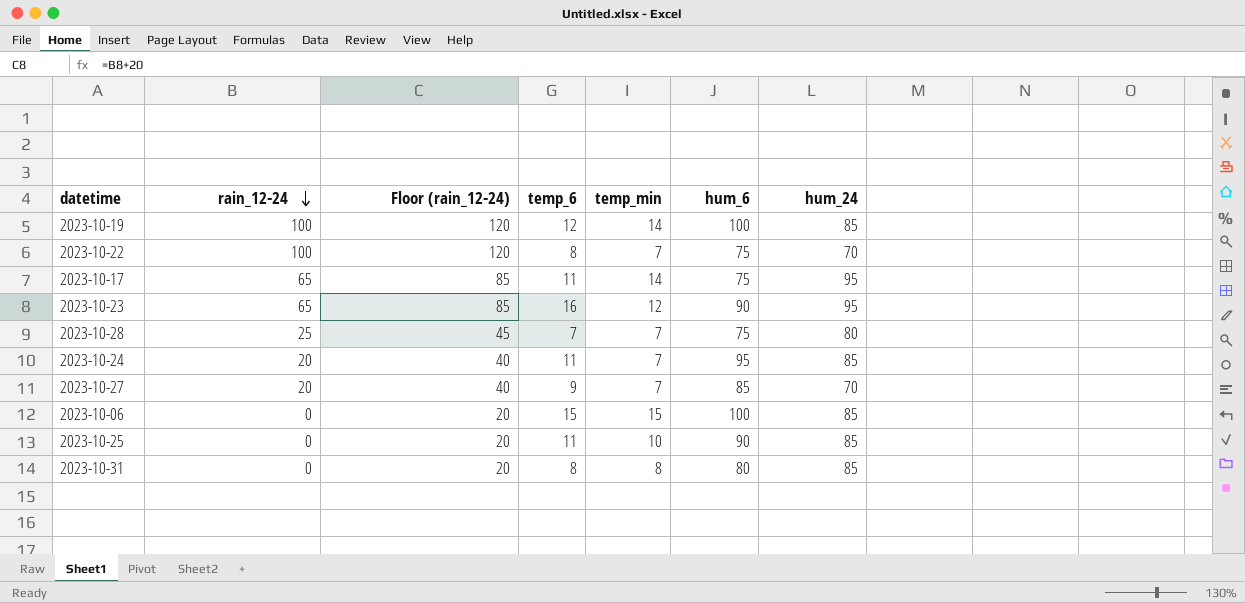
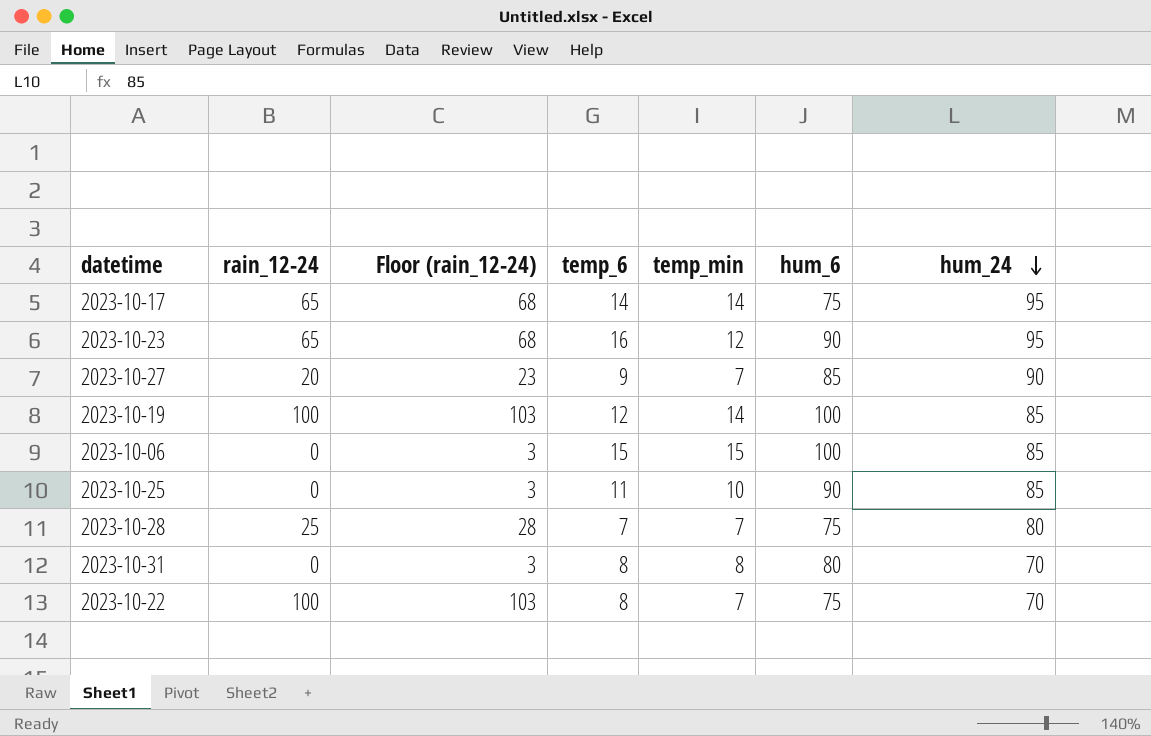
row order: rain_12-24 descending -> hum_24 descending
column Floor (rain_12-24) | formula: [rain_12-24] + 20 -> [rain_12-24] + 3
row 2023-10-24: 20 | 40 | 11 | 7 | 95 | 85 -> none
2023-10-17 | temp_6: 11 -> 14
2023-10-27 | hum_24: 70 -> 90
2023-10-31 | hum_24: 85 -> 70

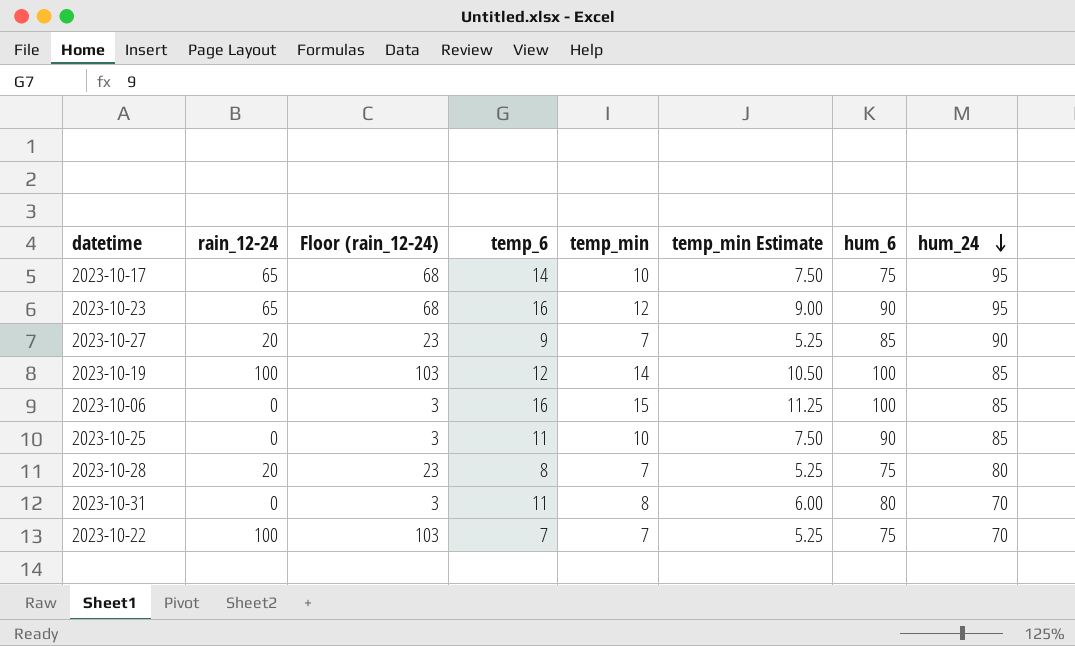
column temp_min Estimate | formula: none -> [temp_min] * 0.75
2023-10-17 | temp_min: 14 -> 10
2023-10-06 | temp_6: 15 -> 16
2023-10-28 | rain_12-24: 25 -> 20
2023-10-28 | Floor (rain_12-24): 28 -> 23
2023-10-28 | temp_6: 7 -> 8
2023-10-31 | temp_6: 8 -> 11
2023-10-22 | temp_6: 8 -> 7

